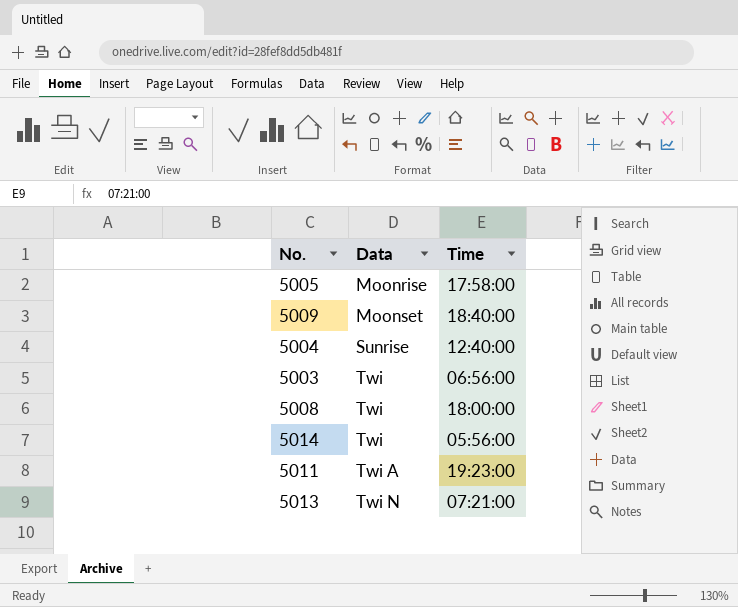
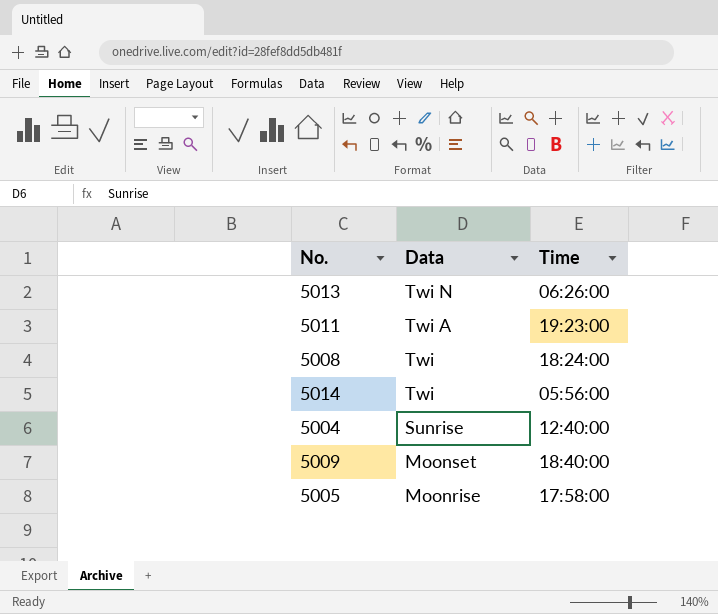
row order: Data ascending -> Data descending
row 5003: Twi | 06:56:00 -> none
5013 | Time: 07:21:00 -> 06:26:00
5008 | Time: 18:00:00 -> 18:24:00

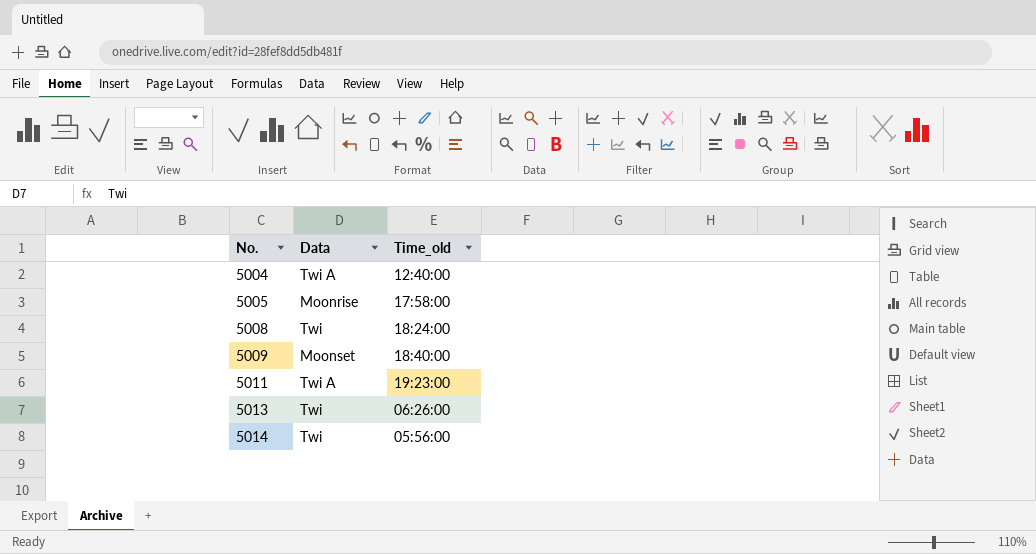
row order: Data descending -> No. ascending
column name: Time -> Time_old
5004 | Data: Sunrise -> Twi A
5013 | Data: Twi N -> Twi

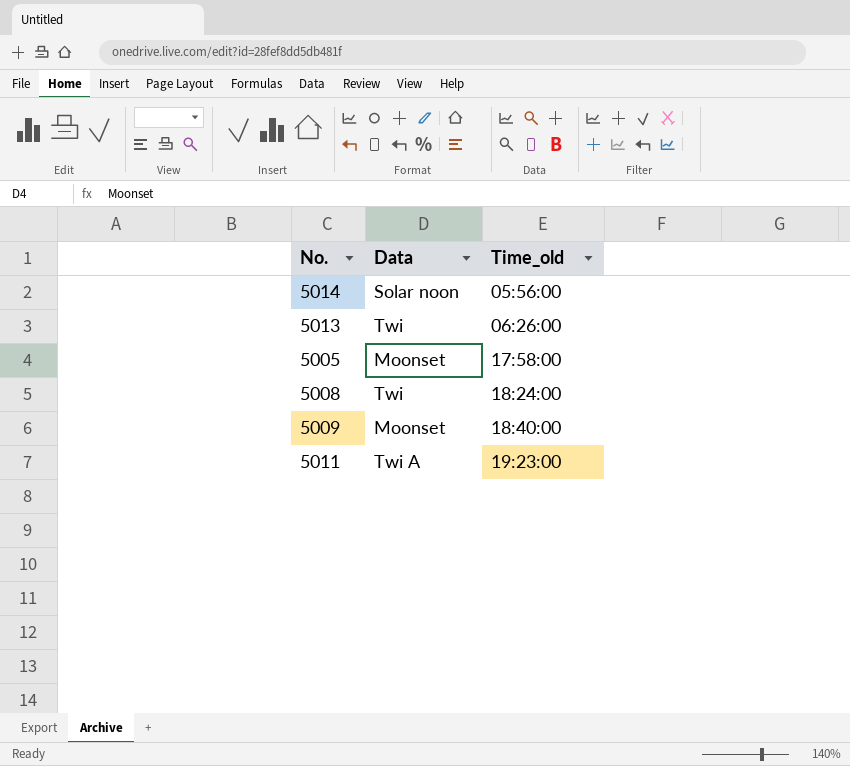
row order: No. ascending -> Time_old ascending
row 5004: Twi A | 12:40:00 -> none
5014 | Data: Twi -> Solar noon
5005 | Data: Moonrise -> Moonset

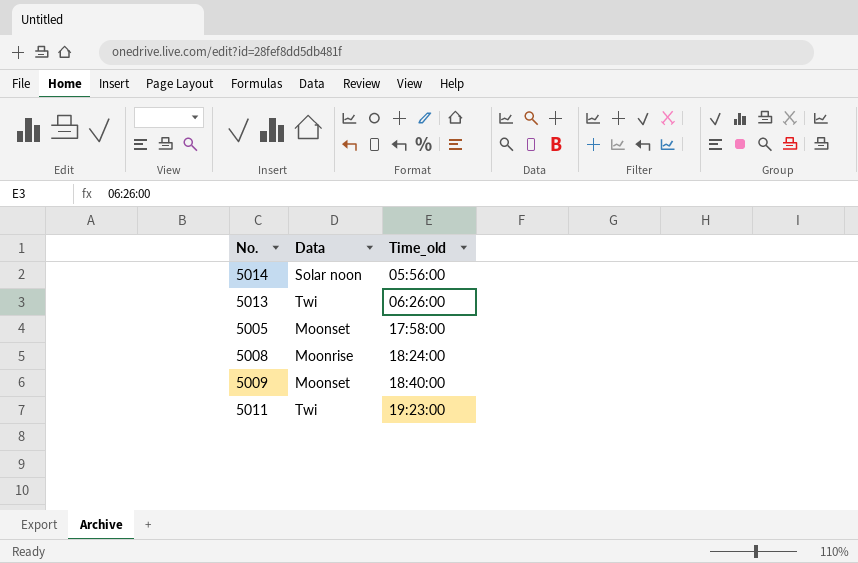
5008 | Data: Twi -> Moonrise
5011 | Data: Twi A -> Twi

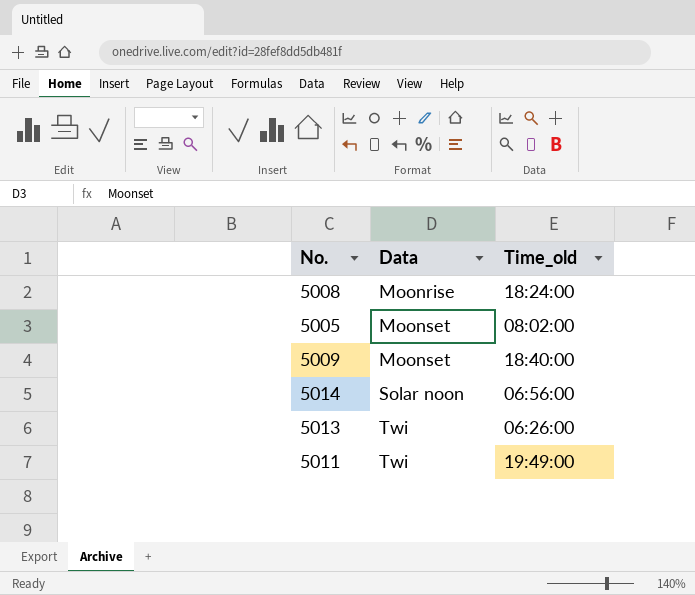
row order: Time_old ascending -> Data ascending
5005 | Time_old: 17:58:00 -> 08:02:00
5014 | Time_old: 05:56:00 -> 06:56:00
5011 | Time_old: 19:23:00 -> 19:49:00

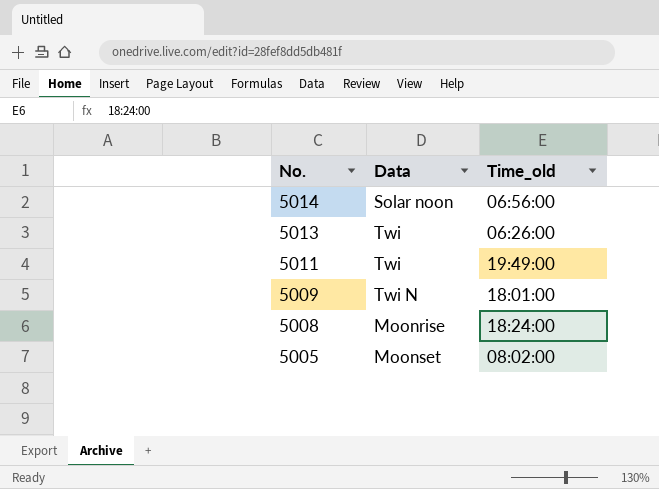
row order: Data ascending -> No. descending
5009 | Data: Moonset -> Twi N
5009 | Time_old: 18:40:00 -> 18:01:00

